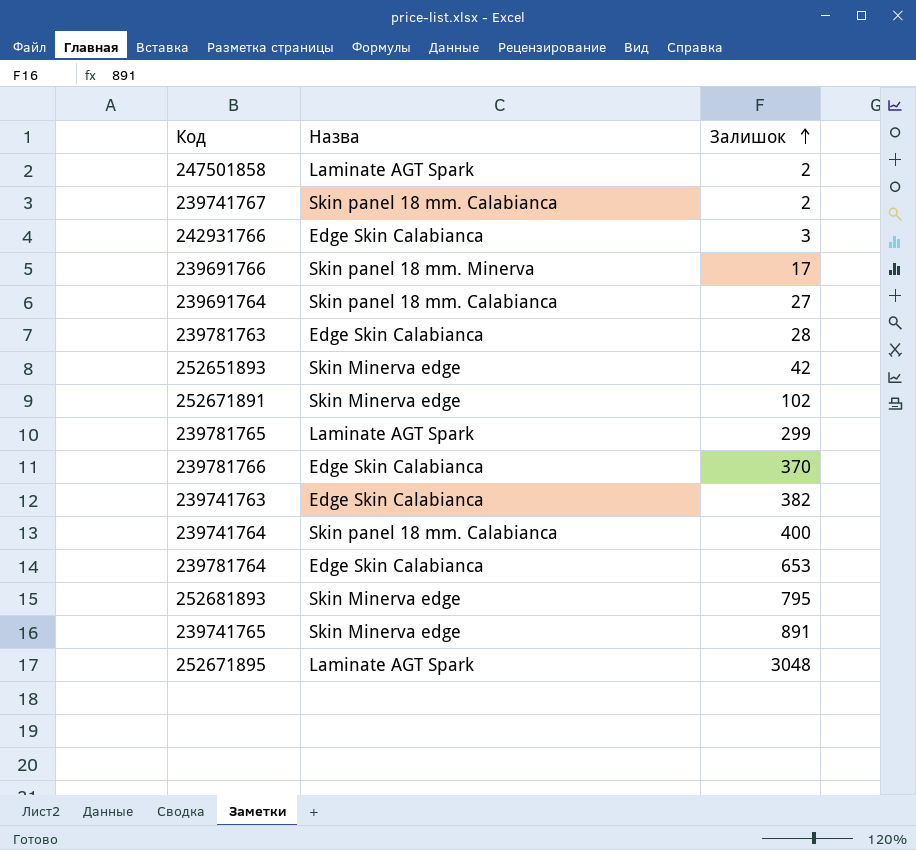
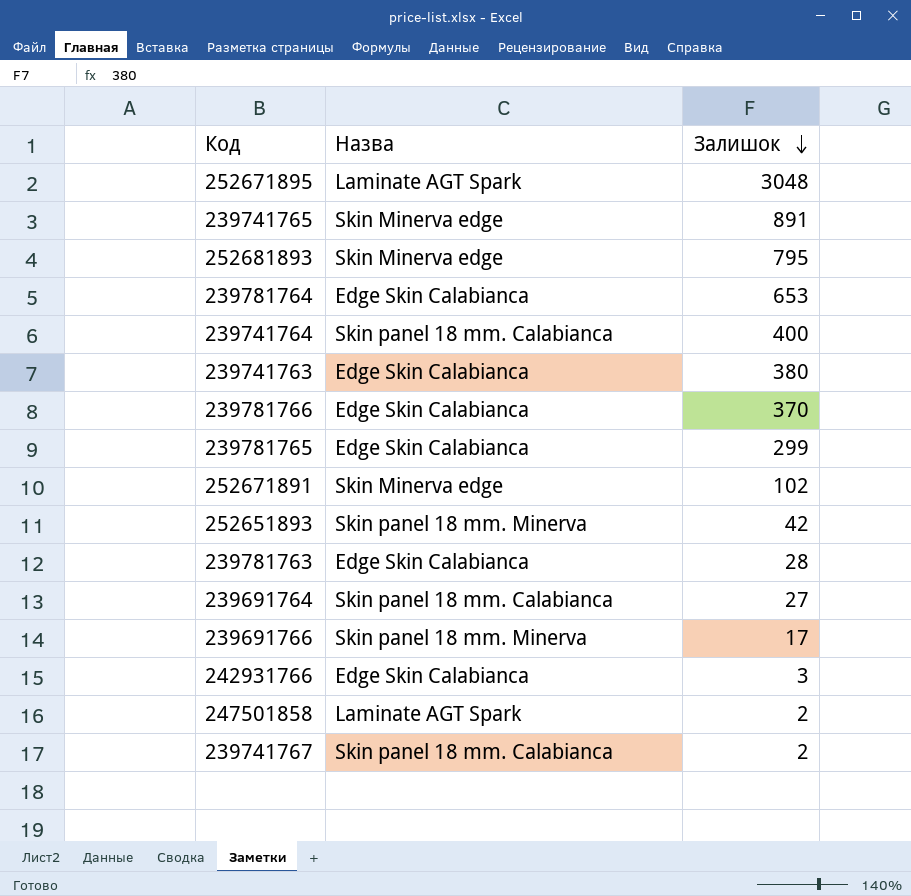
row order: Залишок ascending -> Залишок descending
239741763 | Залишок: 382 -> 380
239781765 | Назва: Laminate AGT Spark -> Edge Skin Calabianca
252651893 | Назва: Skin Minerva edge -> Skin panel 18 mm. Minerva

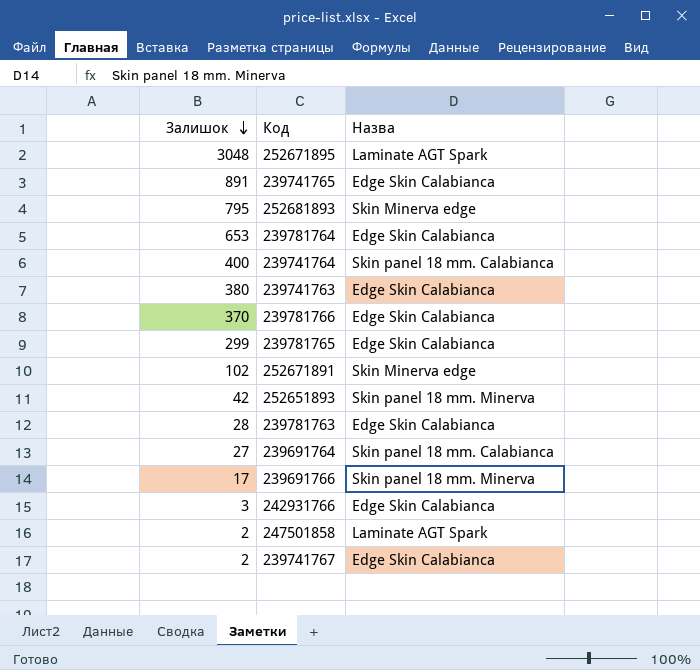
column Залишок | position: 3 -> 1
239741765 | Назва: Skin Minerva edge -> Edge Skin Calabianca
239741767 | Назва: Skin panel 18 mm. Calabianca -> Edge Skin Calabianca

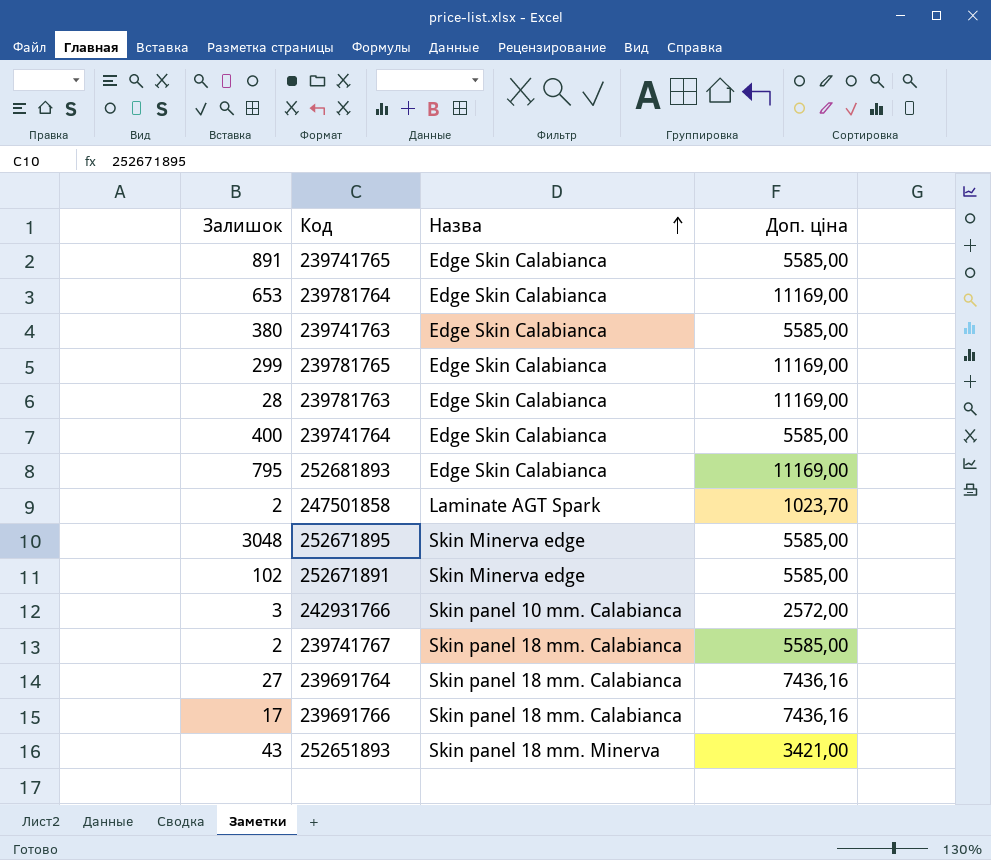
row order: Залишок descending -> Назва ascending
column Доп. ціна | position: none -> 4
row 239781766: 370 | Edge Skin Calabianca -> none
239741764 | Назва: Skin panel 18 mm. Calabianca -> Edge Skin Calabianca
252681893 | Назва: Skin Minerva edge -> Edge Skin Calabianca
252671895 | Назва: Laminate AGT Spark -> Skin Minerva edge
242931766 | Назва: Edge Skin Calabianca -> Skin panel 10 mm. Calabianca
239741767 | Назва: Edge Skin Calabianca -> Skin panel 18 mm. Calabianca
239691766 | Назва: Skin panel 18 mm. Minerva -> Skin panel 18 mm. Calabianca
252651893 | Залишок: 42 -> 43

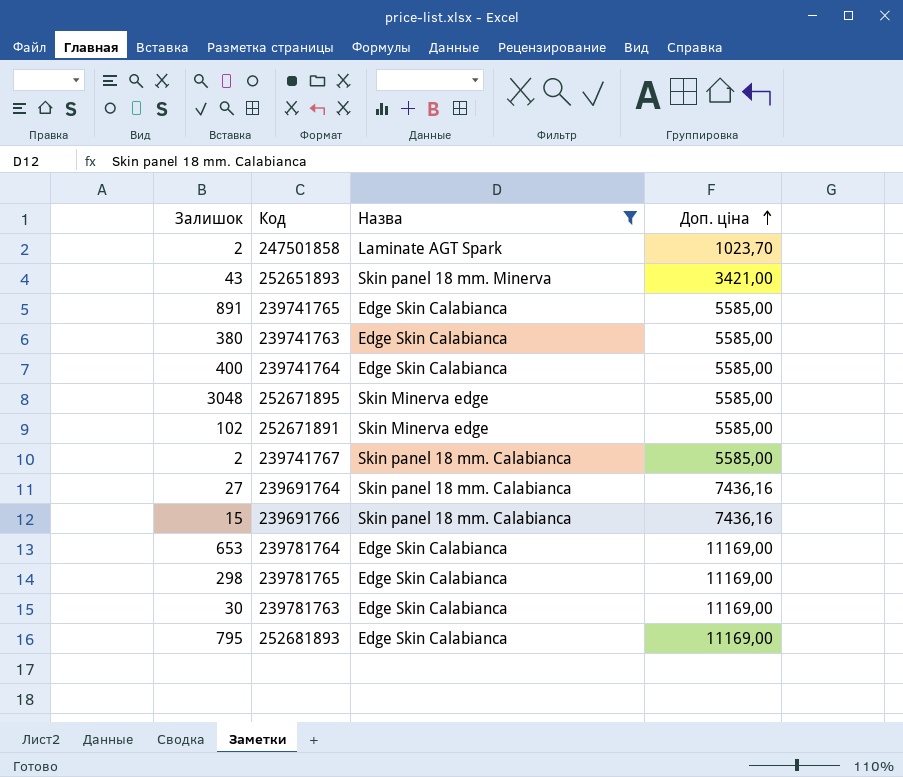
filter: none -> Назва != Skin panel 10 mm. Calabianca
row order: Назва ascending -> Доп. ціна ascending
239691766 | Залишок: 17 -> 15
239781765 | Залишок: 299 -> 298
239781763 | Залишок: 28 -> 30

